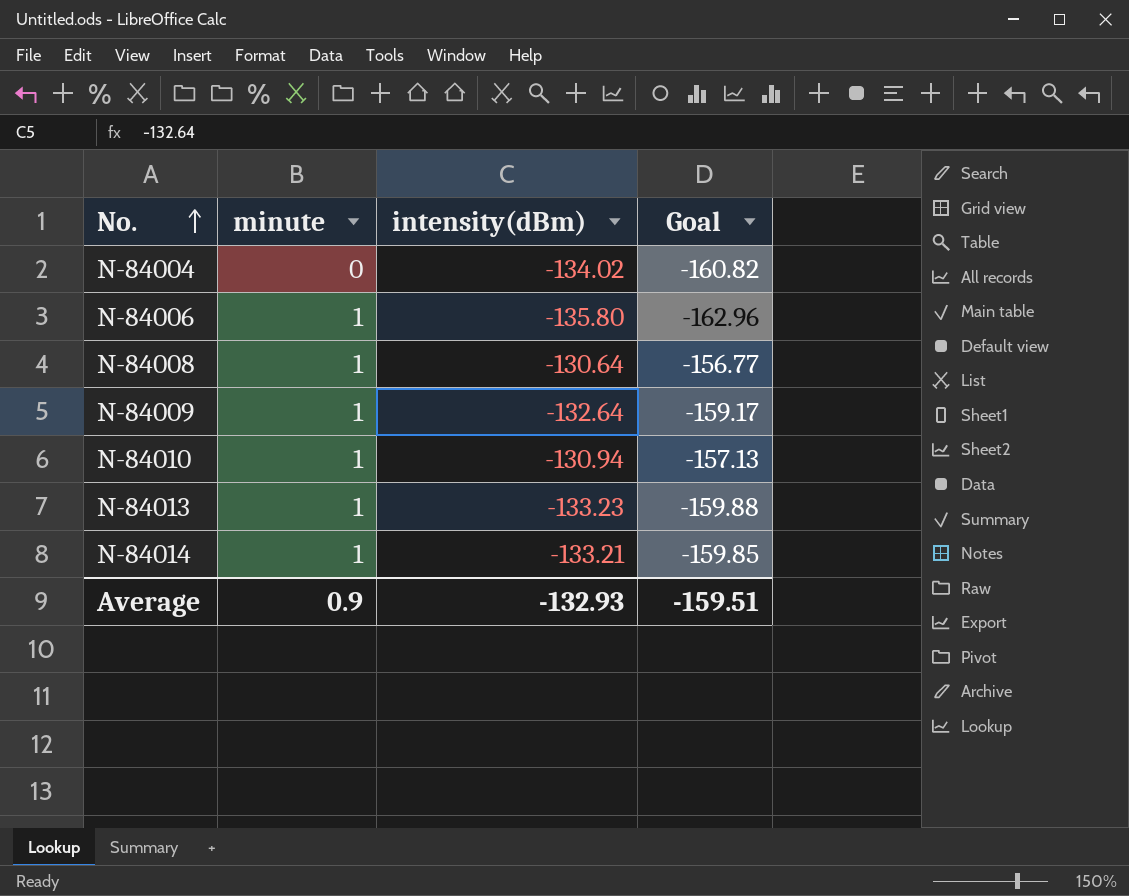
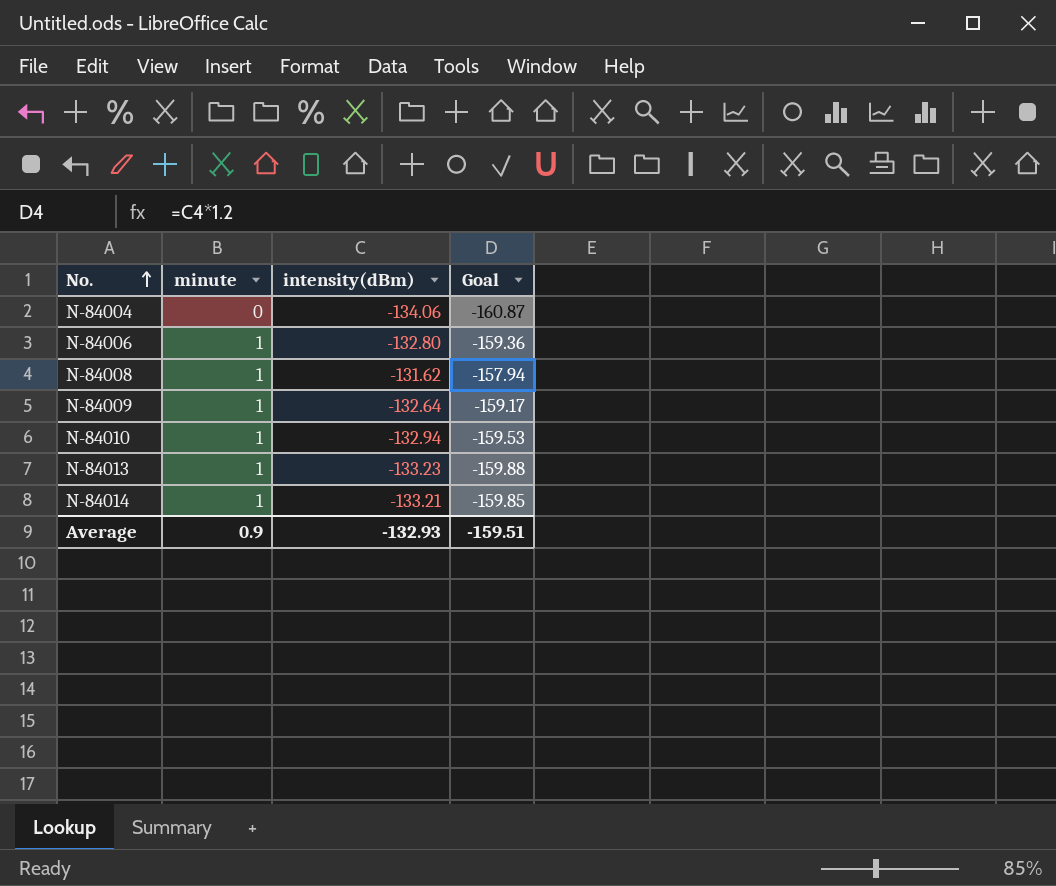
N-84004 | intensity(dBm): -134.02 -> -134.06
N-84004 | Goal: -160.82 -> -160.87
N-84006 | intensity(dBm): -135.80 -> -132.80
N-84006 | Goal: -162.96 -> -159.36
N-84008 | intensity(dBm): -130.64 -> -131.62
N-84008 | Goal: -156.77 -> -157.94
N-84010 | intensity(dBm): -130.94 -> -132.94
N-84010 | Goal: -157.13 -> -159.53

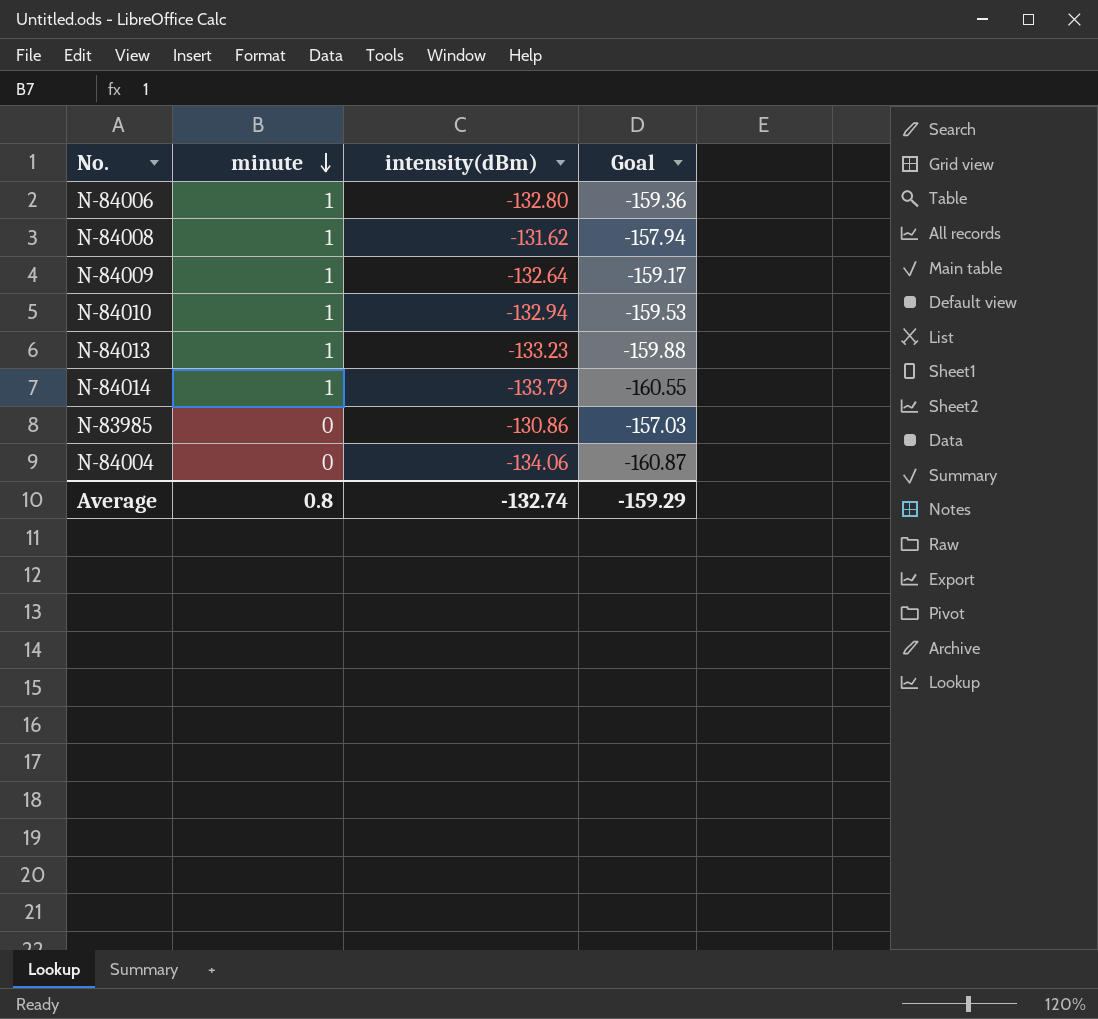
row order: No. ascending -> minute descending
N-84014 | intensity(dBm): -133.21 -> -133.79
N-84014 | Goal: -159.85 -> -160.55
row N-83985: none -> 0 | -130.86 | -157.03
Average | minute: 0.9 -> 0.8
Average | intensity(dBm): -132.93 -> -132.74
Average | Goal: -159.51 -> -159.29

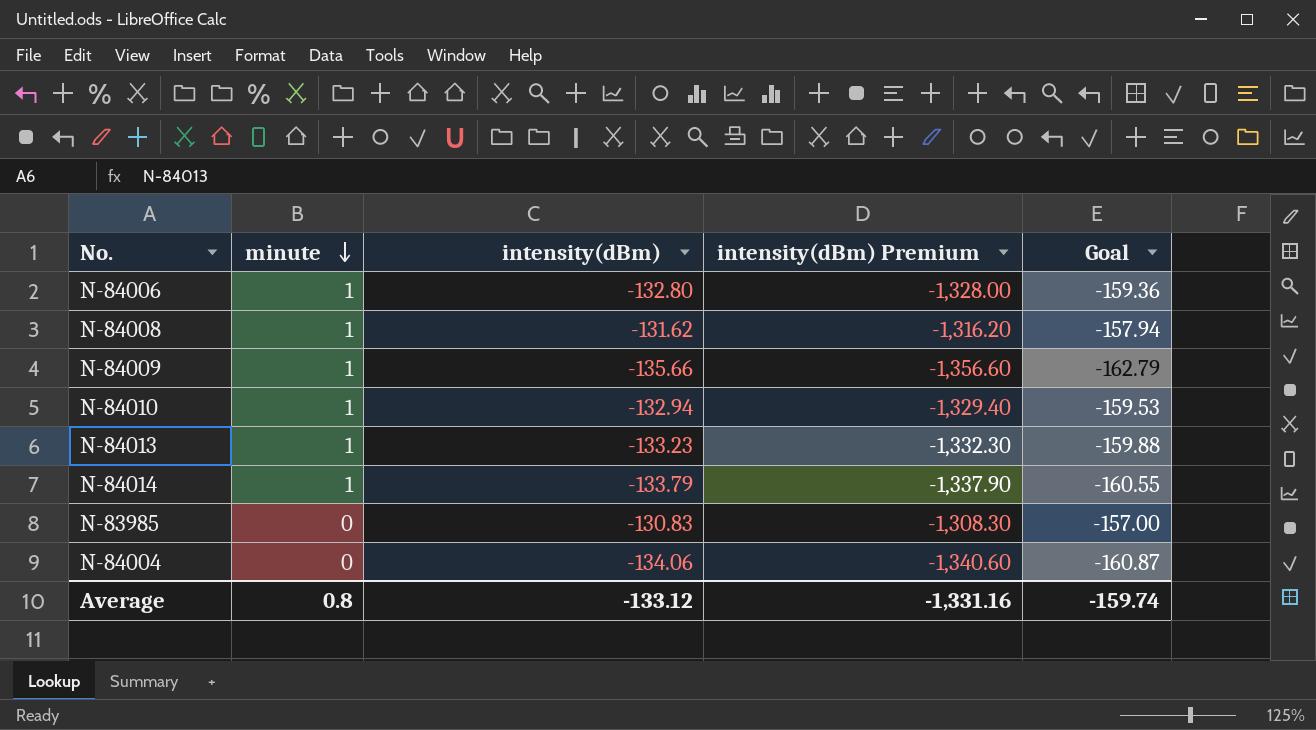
column intensity(dBm) Premium | formula: none -> [intensity(dBm)] * 10
N-84009 | intensity(dBm): -132.64 -> -135.66
N-84009 | Goal: -159.17 -> -162.79
N-83985 | intensity(dBm): -130.86 -> -130.83
N-83985 | Goal: -157.03 -> -157.00
Average | intensity(dBm): -132.74 -> -133.12
Average | Goal: -159.29 -> -159.74

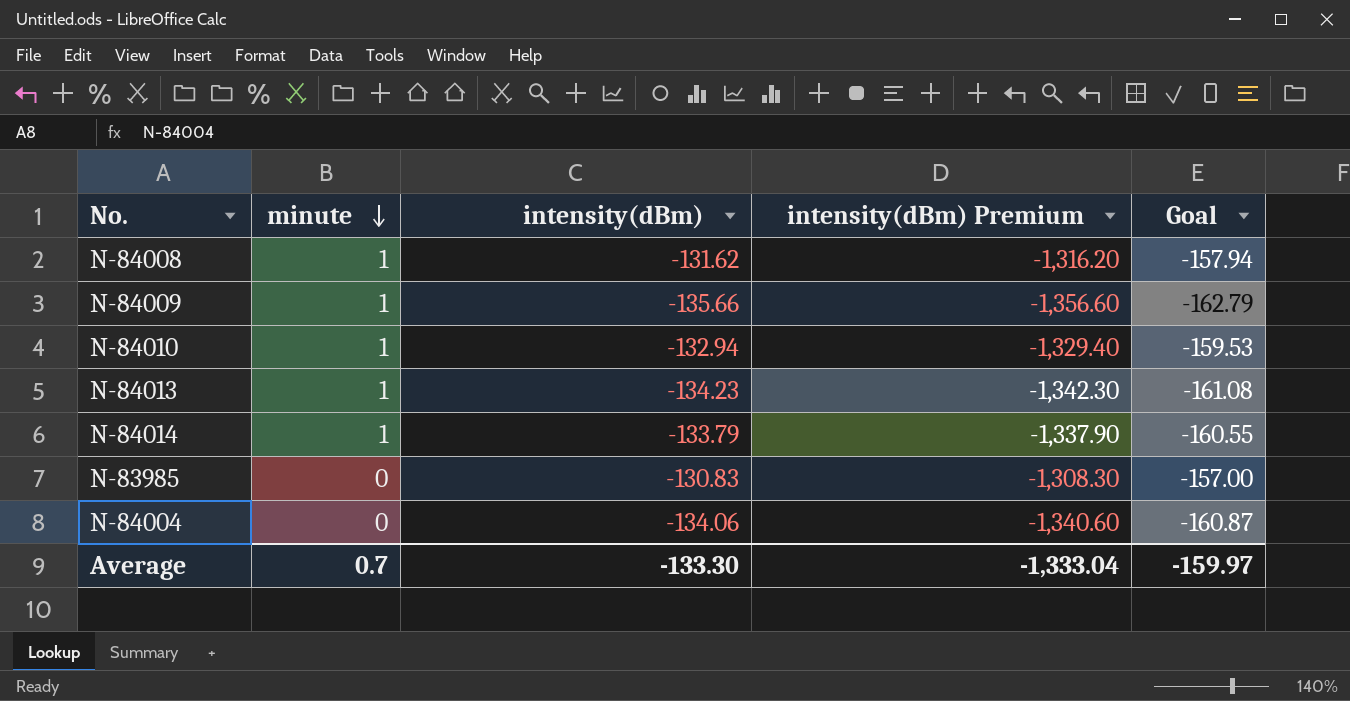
row N-84006: 1 | -132.80 | -1,328.00 | -159.36 -> none
N-84013 | intensity(dBm): -133.23 -> -134.23
N-84013 | intensity(dBm) Premium: -1,332.30 -> -1,342.30
N-84013 | Goal: -159.88 -> -161.08
Average | minute: 0.8 -> 0.7
Average | intensity(dBm): -133.12 -> -133.30
Average | intensity(dBm) Premium: -1,331.16 -> -1,333.04
Average | Goal: -159.74 -> -159.97

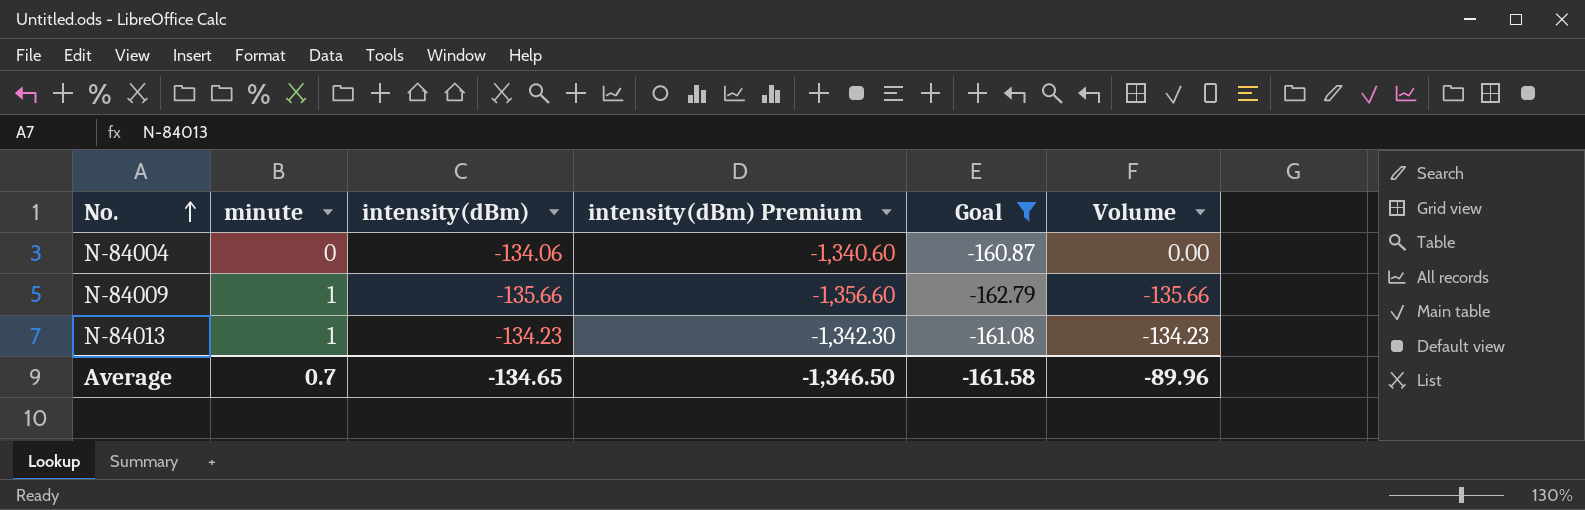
filter: none -> Goal <= -160.87
row order: minute descending -> No. ascending
column Volume | formula: none -> [minute] * [intensity(dBm)]
Average | intensity(dBm): -133.30 -> -134.65
Average | intensity(dBm) Premium: -1,333.04 -> -1,346.50
Average | Goal: -159.97 -> -161.58

